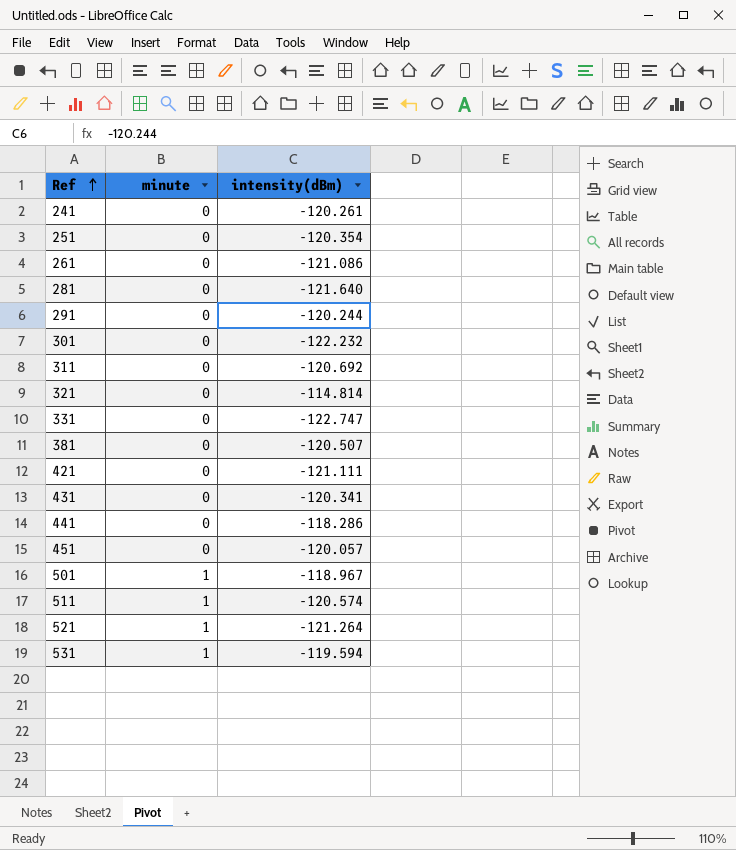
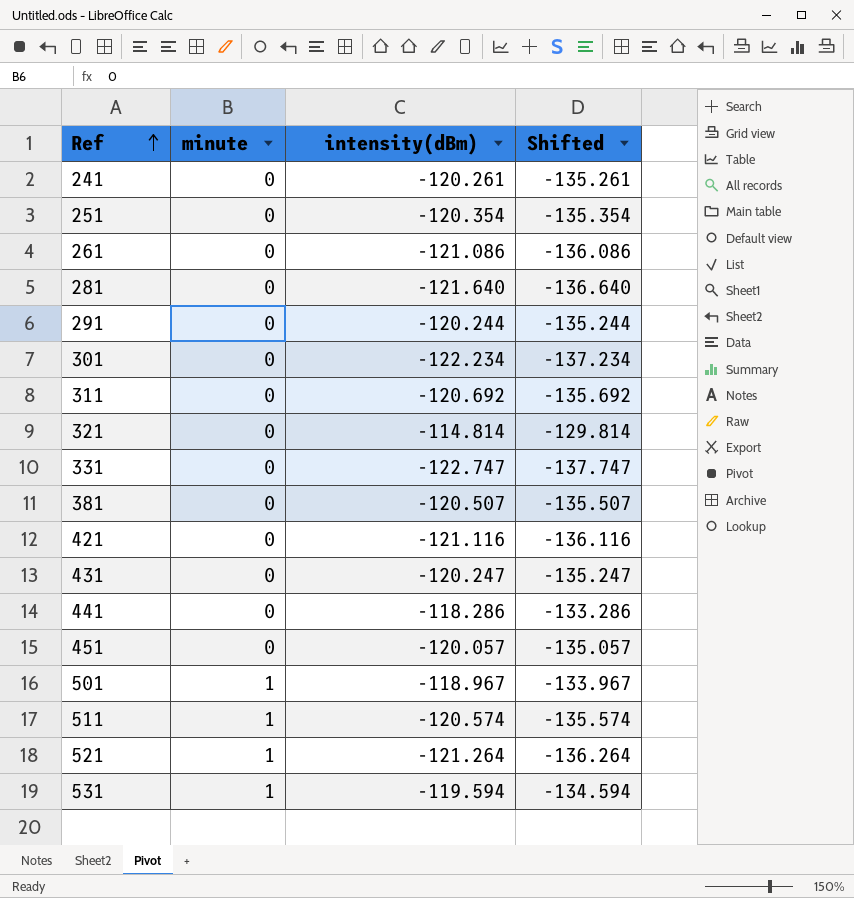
column Shifted | formula: none -> [intensity(dBm)] - 15
301 | intensity(dBm): -122.232 -> -122.234
421 | intensity(dBm): -121.111 -> -121.116
431 | intensity(dBm): -120.341 -> -120.247

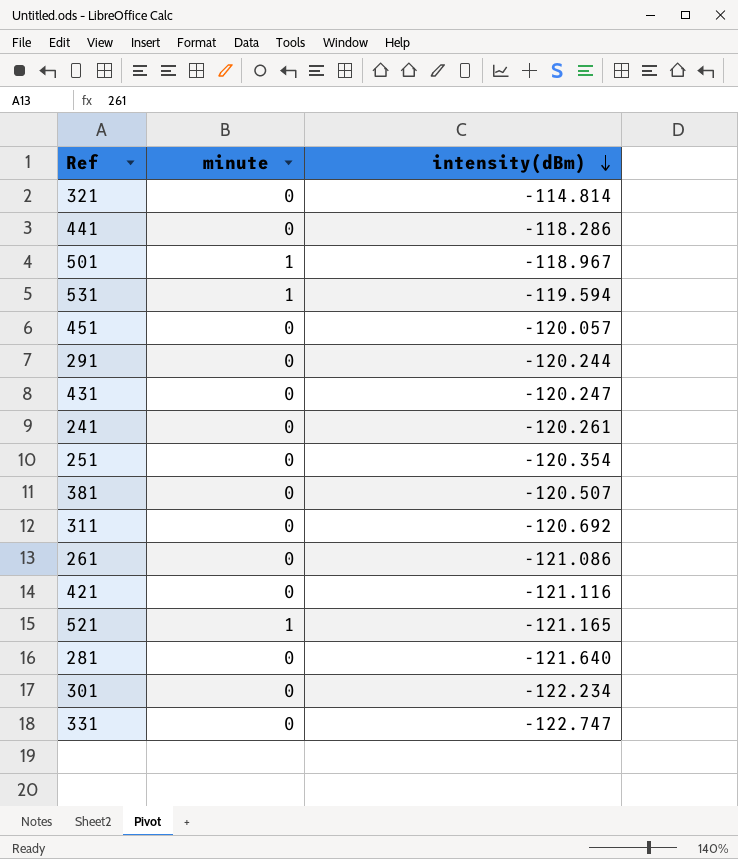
row order: Ref ascending -> intensity(dBm) descending
column Shifted | formula: [intensity(dBm)] - 15 -> none
row 511: 1 | -120.574 | -135.574 -> none
521 | intensity(dBm): -121.264 -> -121.165

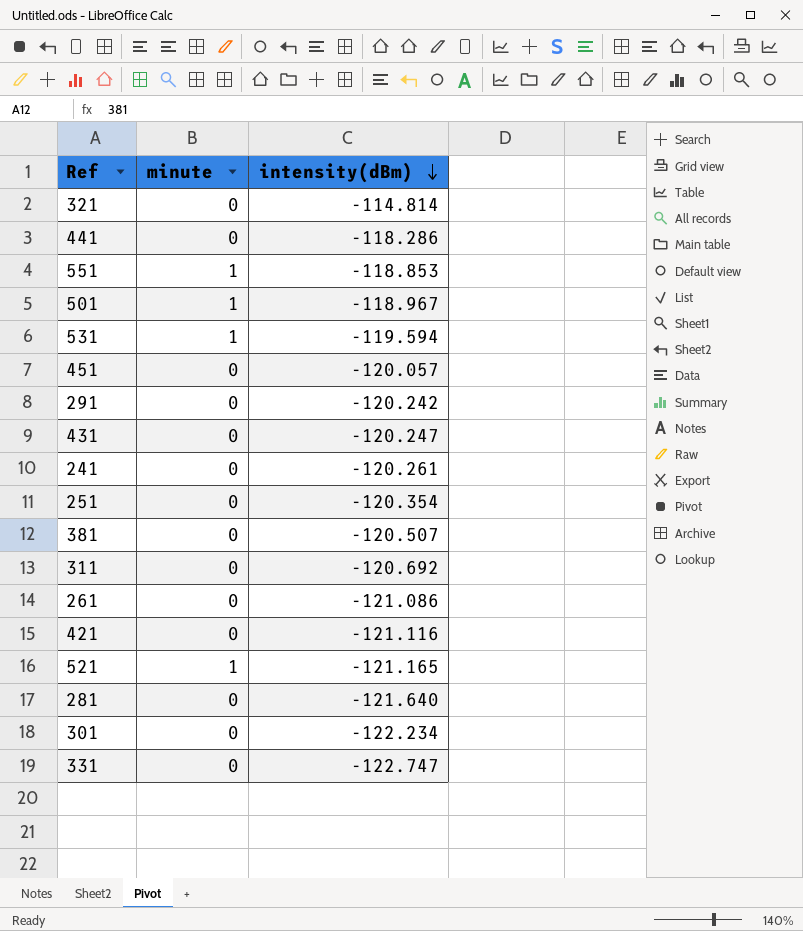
row 551: none -> 1 | -118.853
291 | intensity(dBm): -120.244 -> -120.242

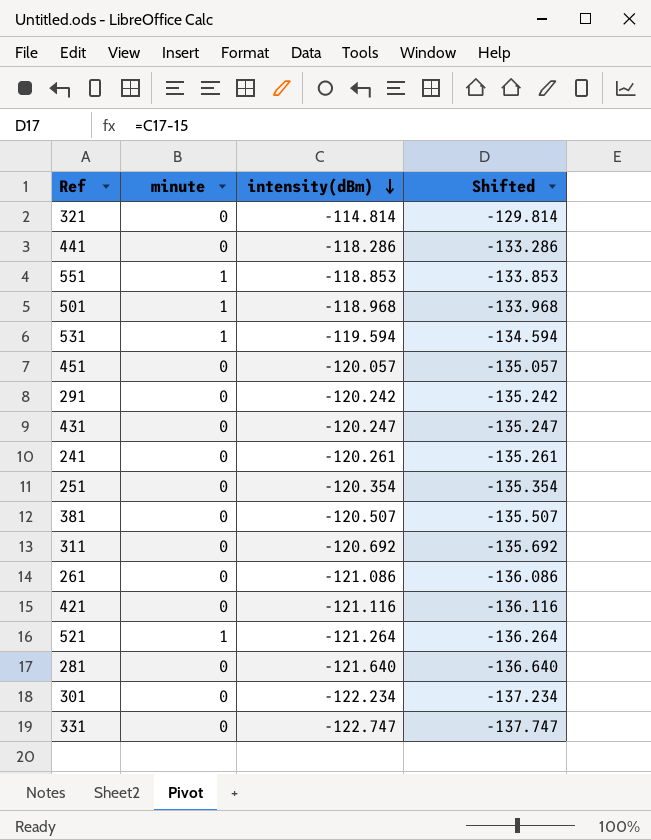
column Shifted | formula: none -> [intensity(dBm)] - 15
501 | intensity(dBm): -118.967 -> -118.968
521 | intensity(dBm): -121.165 -> -121.264

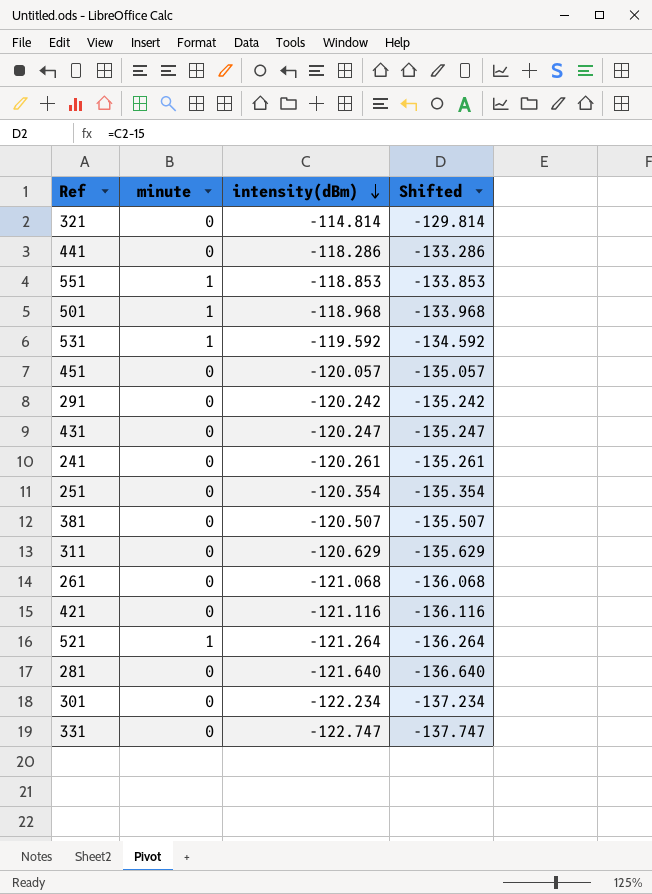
531 | intensity(dBm): -119.594 -> -119.592
531 | Shifted: -134.594 -> -134.592
311 | intensity(dBm): -120.692 -> -120.629
311 | Shifted: -135.692 -> -135.629
261 | intensity(dBm): -121.086 -> -121.068
261 | Shifted: -136.086 -> -136.068

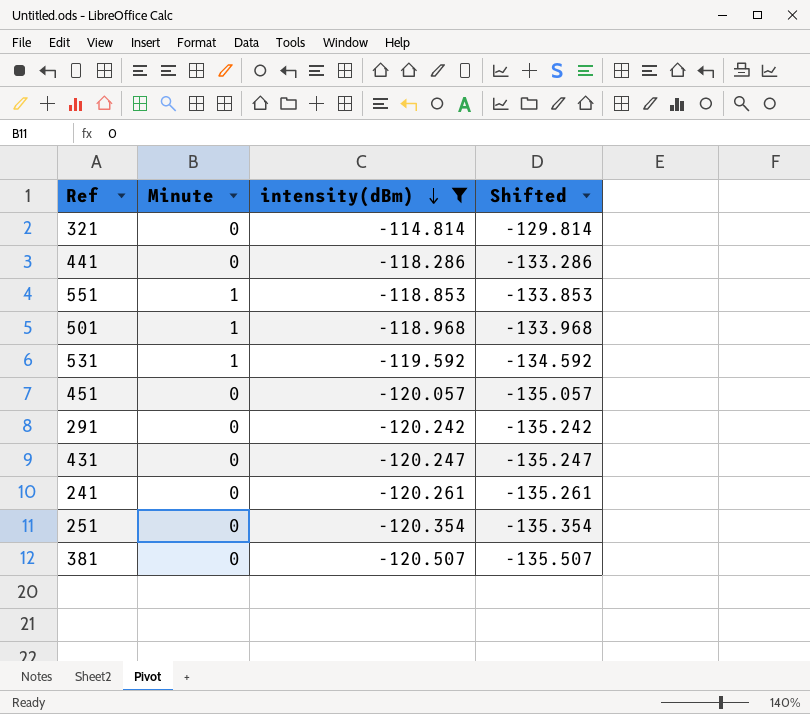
filter: none -> intensity(dBm) >= -120.507
column name: minute -> Minute

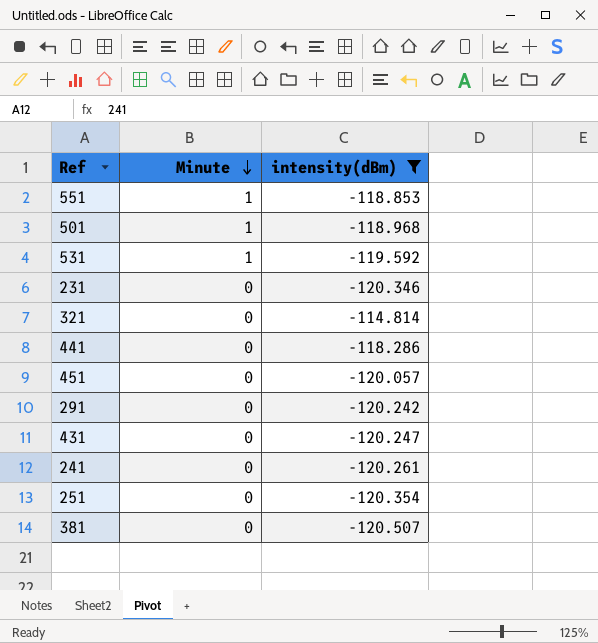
row order: intensity(dBm) descending -> Minute descending
column Shifted | formula: [intensity(dBm)] - 15 -> none
row 231: none -> 0 | -120.346

